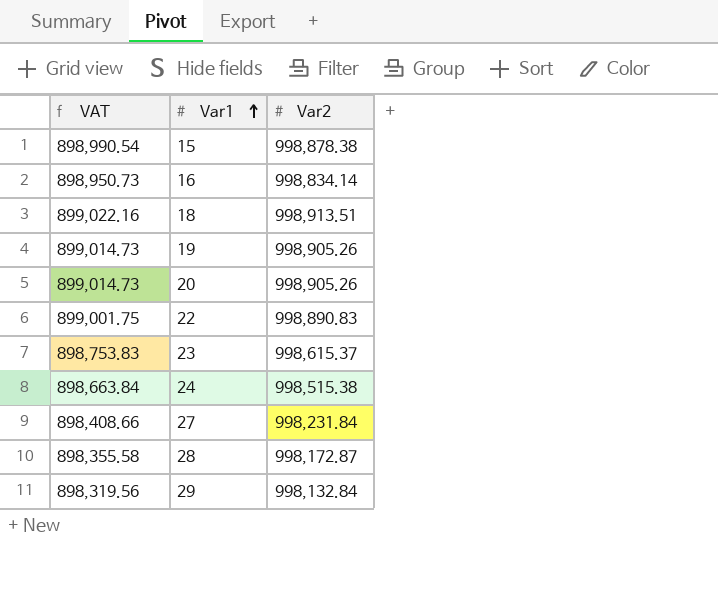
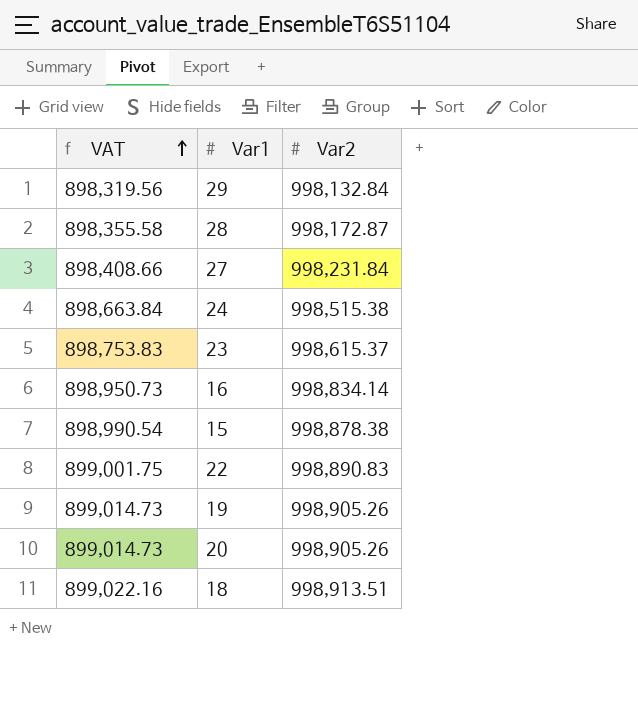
row order: Var1 ascending -> VAT ascending

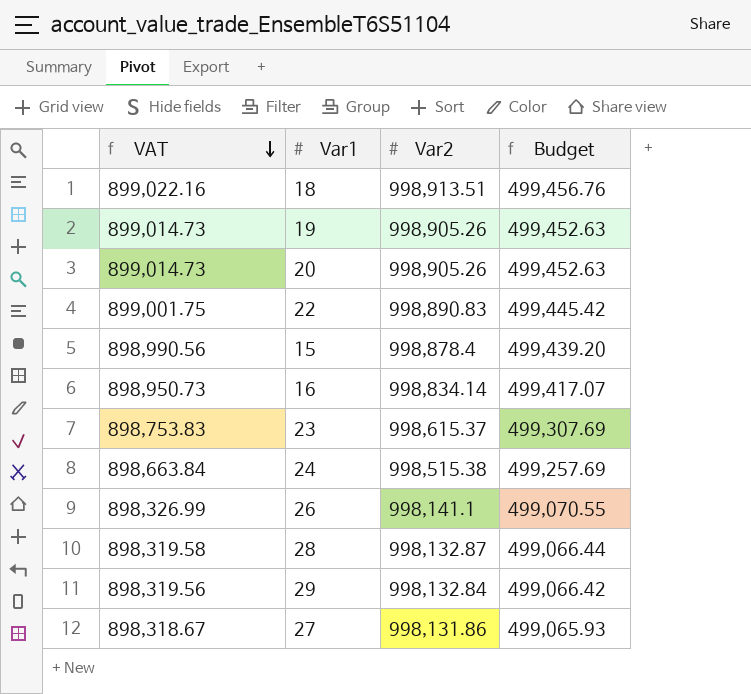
row order: VAT ascending -> VAT descending
column Budget | formula: none -> [Var2] * 0.5
15 | VAT: 898,990.54 -> 898,990.56
15 | Var2: 998,878.38 -> 998,878.4
row 26: none -> 898,326.99 | 998,141.1 | 499,070.55
28 | VAT: 898,355.58 -> 898,319.58
28 | Var2: 998,172.87 -> 998,132.87
27 | VAT: 898,408.66 -> 898,318.67
27 | Var2: 998,231.84 -> 998,131.86

